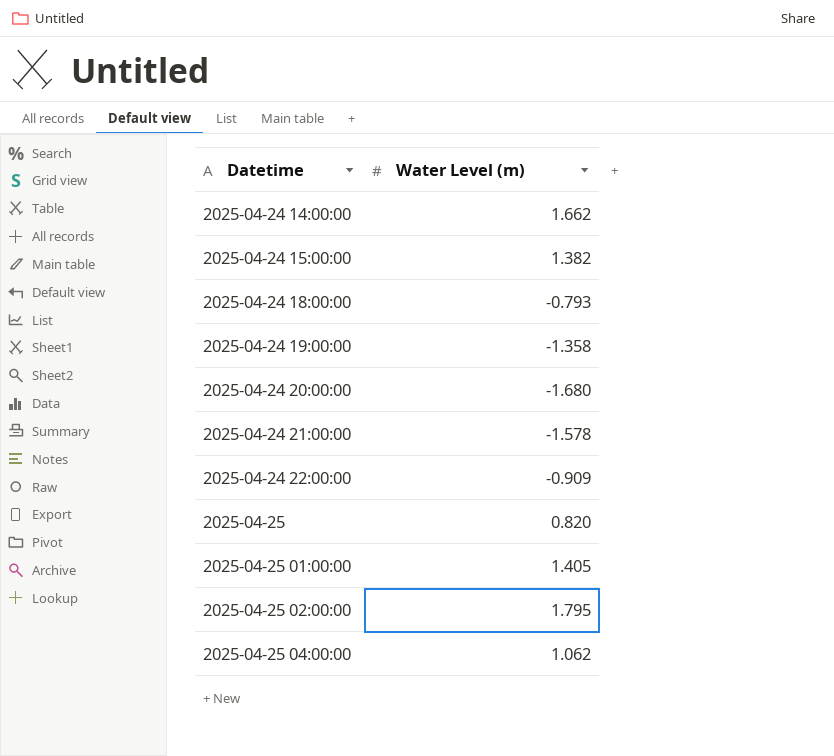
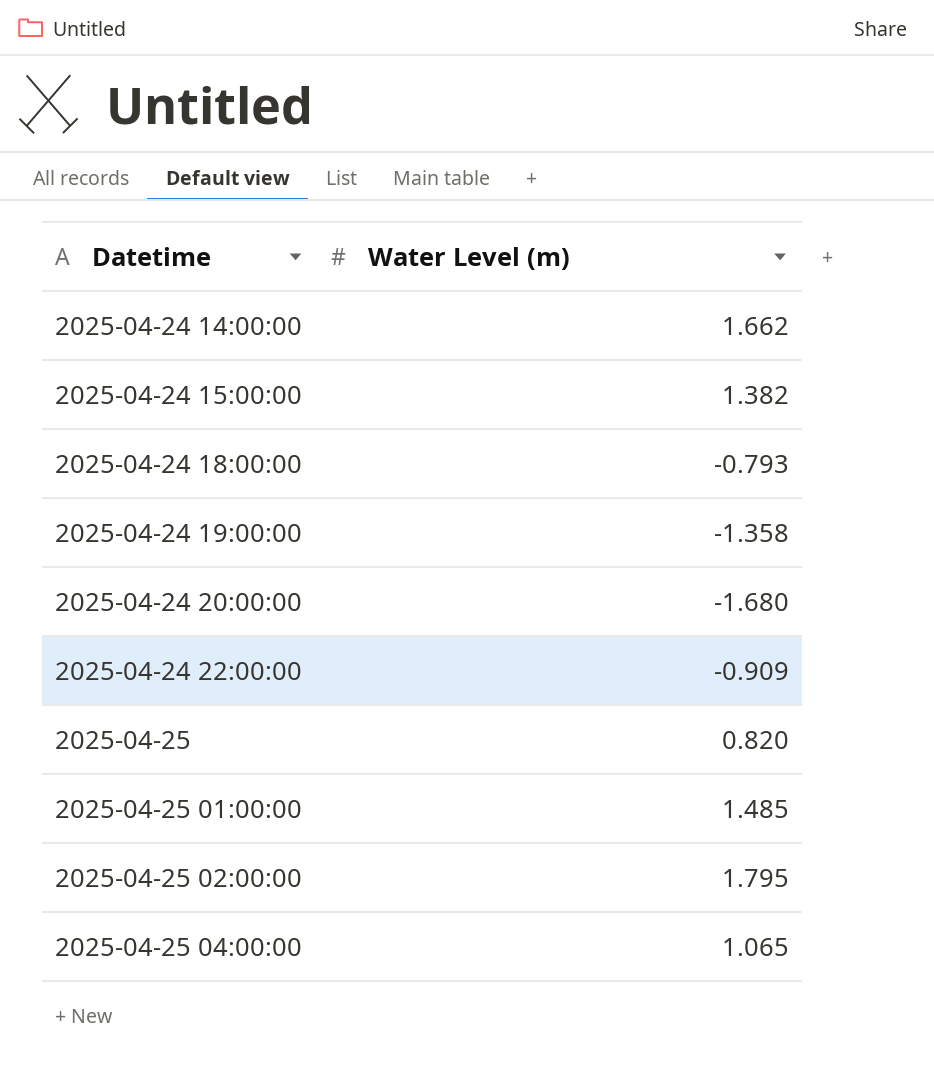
row 2025-04-24 21:00:00: -1.578 -> none
2025-04-25 01:00:00 | Water Level (m): 1.405 -> 1.485
2025-04-25 04:00:00 | Water Level (m): 1.062 -> 1.065

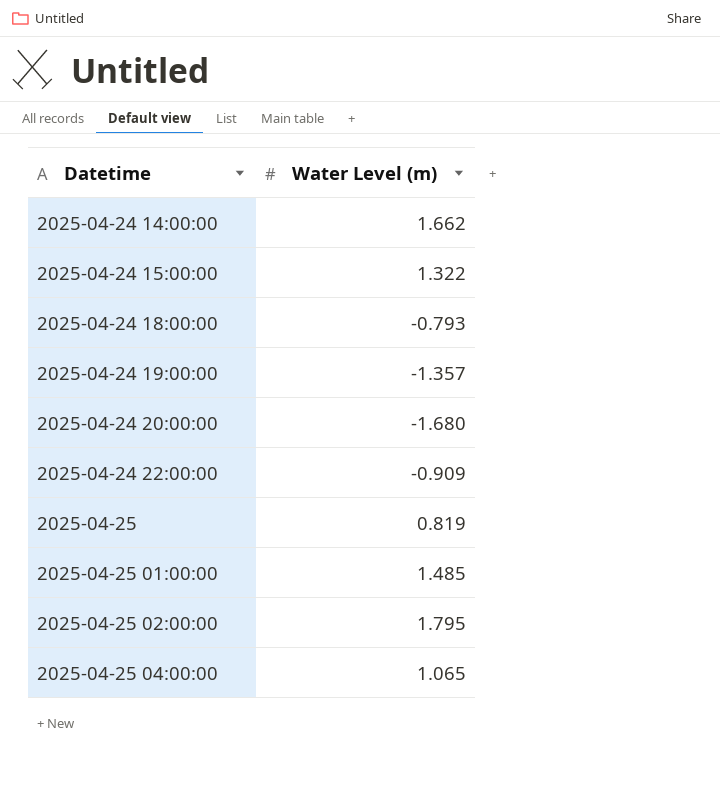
2025-04-24 15:00:00 | Water Level (m): 1.382 -> 1.322
2025-04-24 19:00:00 | Water Level (m): -1.358 -> -1.357
2025-04-25 | Water Level (m): 0.820 -> 0.819

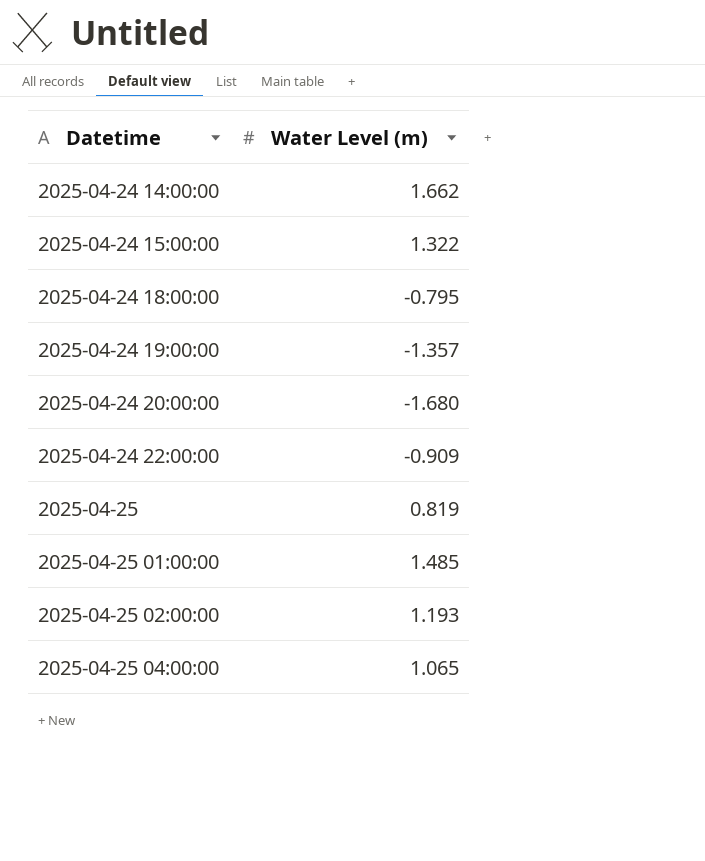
2025-04-24 18:00:00 | Water Level (m): -0.793 -> -0.795
2025-04-25 02:00:00 | Water Level (m): 1.795 -> 1.193

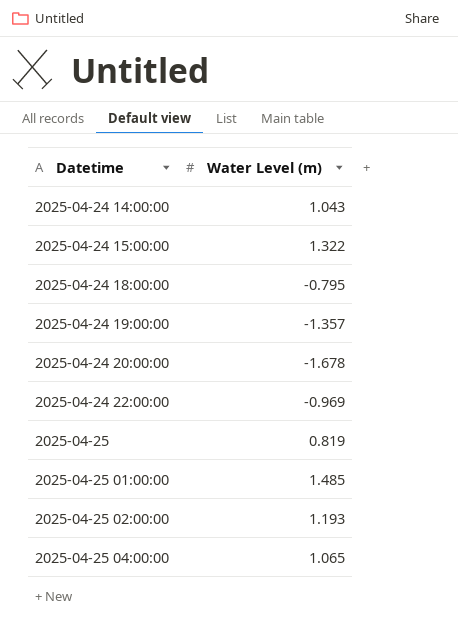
2025-04-24 14:00:00 | Water Level (m): 1.662 -> 1.043
2025-04-24 20:00:00 | Water Level (m): -1.680 -> -1.678
2025-04-24 22:00:00 | Water Level (m): -0.909 -> -0.969

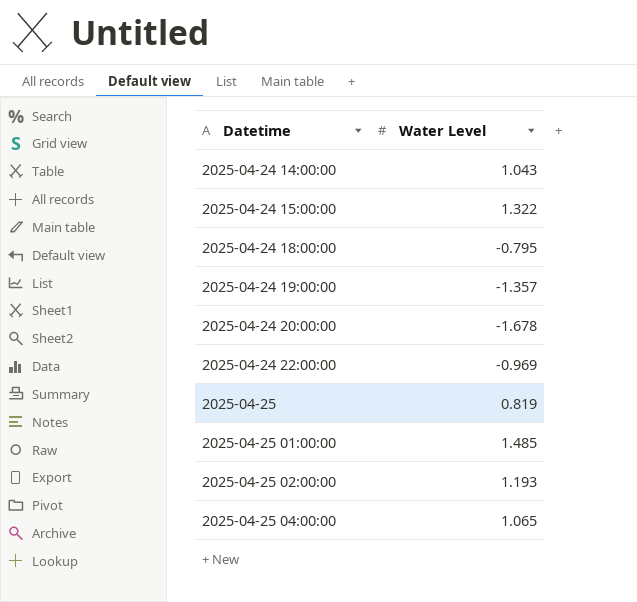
column name: Water Level (m) -> Water Level

